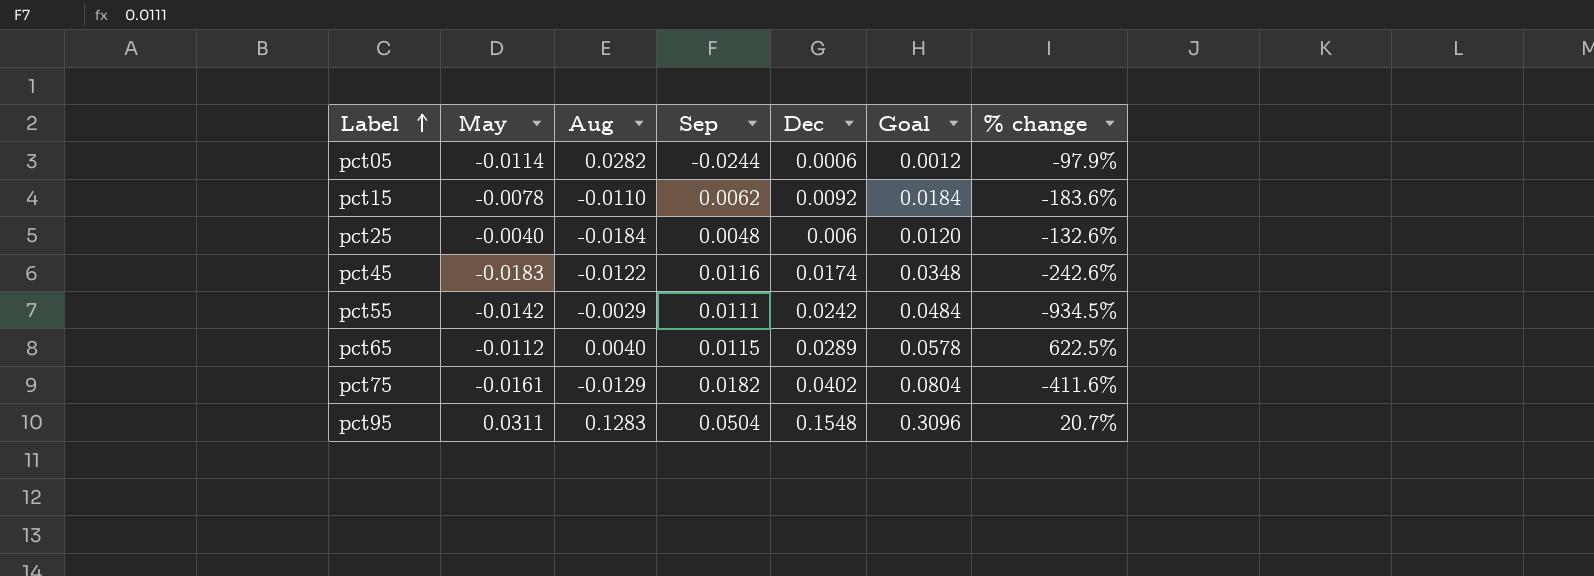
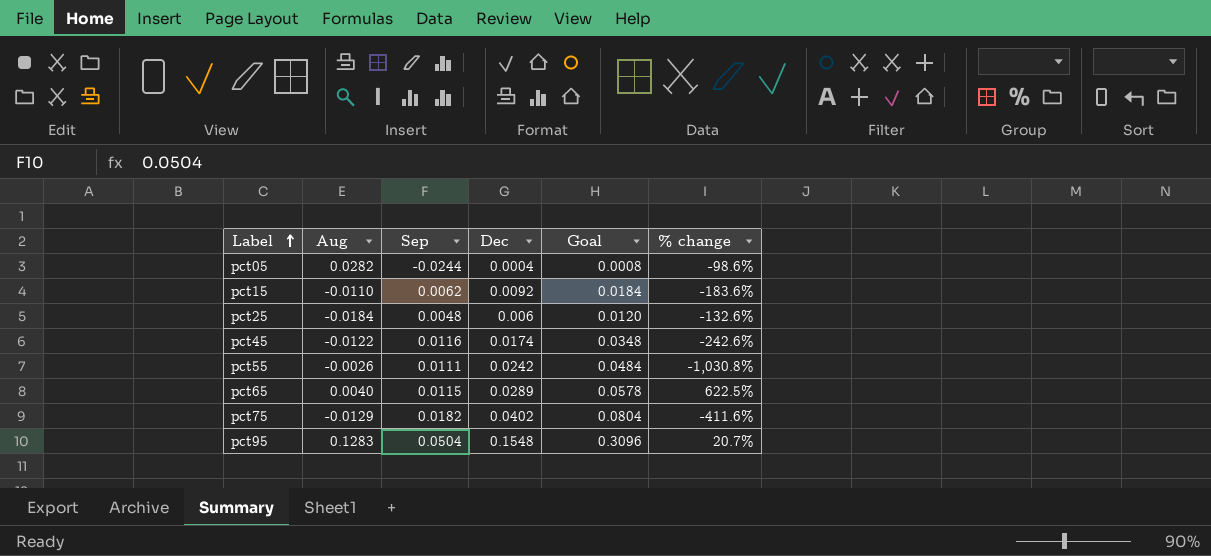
column May | position: 2 -> none
pct05 | Dec: 0.0006 -> 0.0004
pct05 | Goal: 0.0012 -> 0.0008
pct05 | % change: -97.9% -> -98.6%
pct55 | Aug: -0.0029 -> -0.0026
pct55 | % change: -934.5% -> -1,030.8%

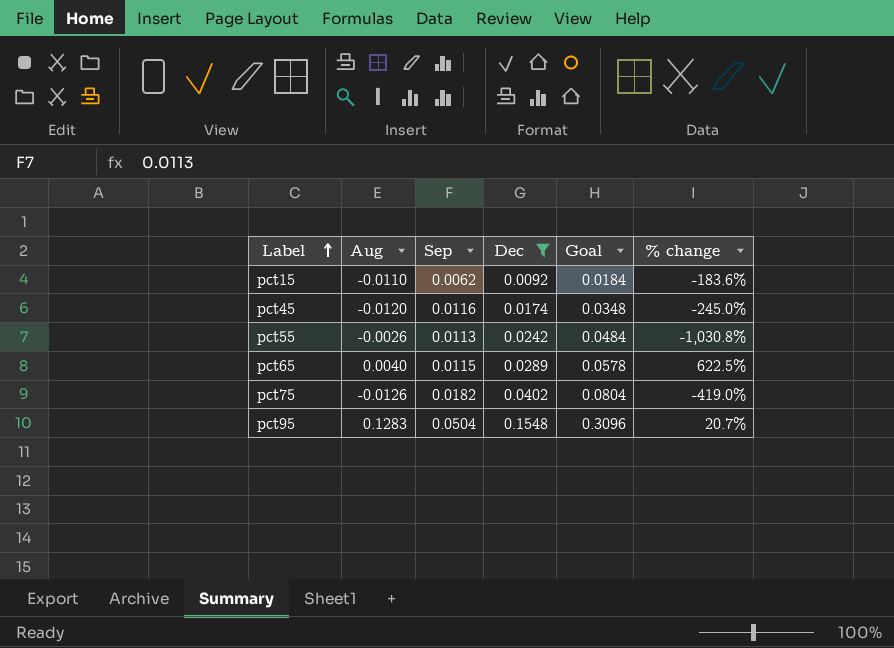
filter: none -> Dec >= 0.0092
pct45 | Aug: -0.0122 -> -0.0120
pct45 | % change: -242.6% -> -245.0%
pct55 | Sep: 0.0111 -> 0.0113
pct75 | Aug: -0.0129 -> -0.0126
pct75 | % change: -411.6% -> -419.0%

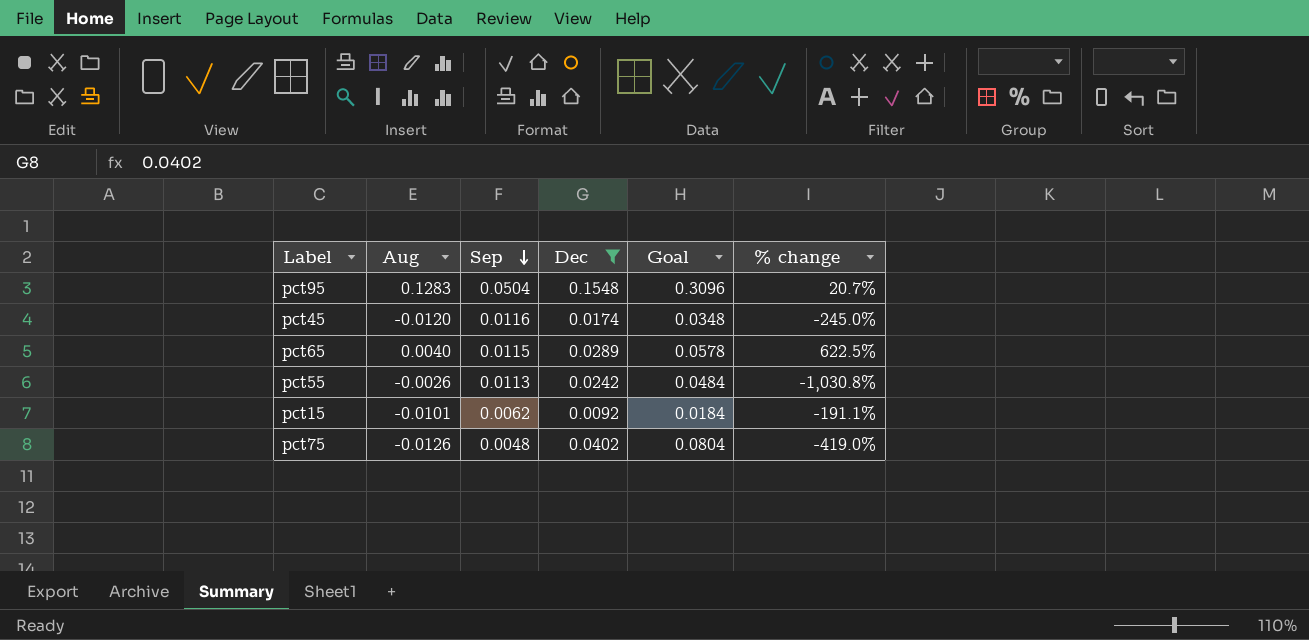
row order: Label ascending -> Sep descending
pct15 | Aug: -0.0110 -> -0.0101
pct15 | % change: -183.6% -> -191.1%
pct75 | Sep: 0.0182 -> 0.0048

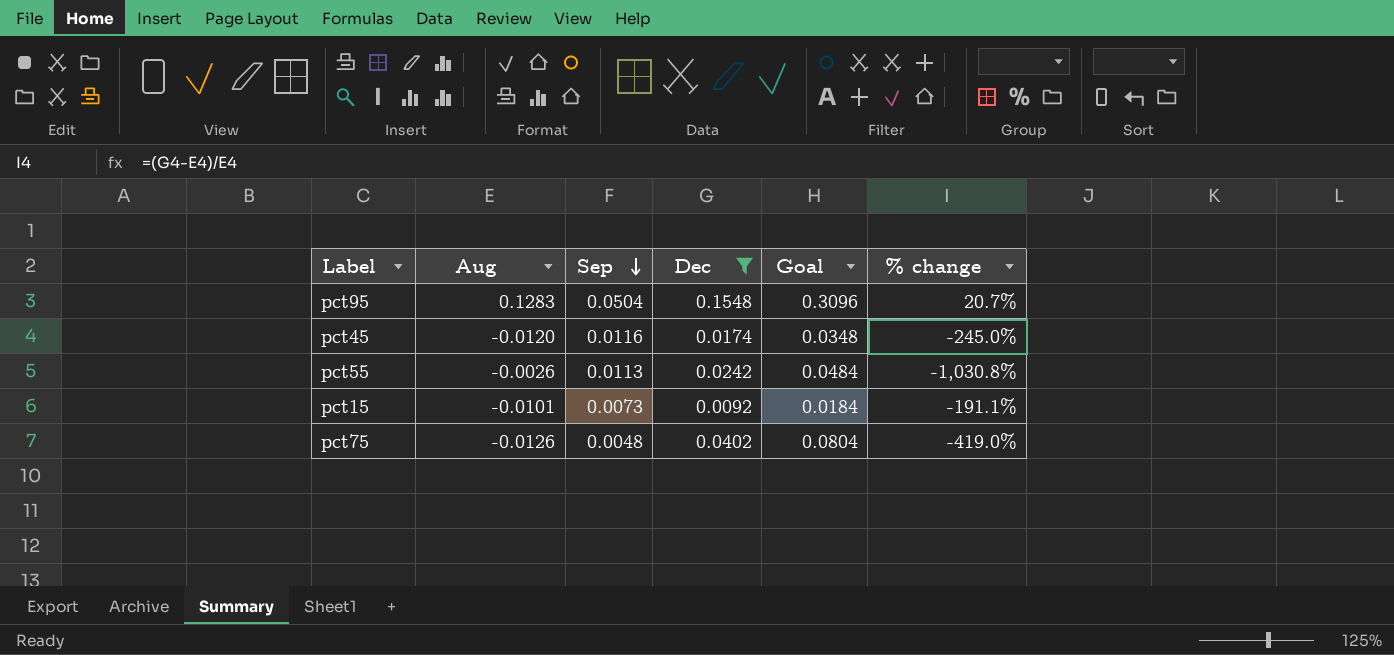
row pct65: 0.0040 | 0.0115 | 0.0289 | 0.0578 | 622.5% -> none
pct15 | Sep: 0.0062 -> 0.0073

